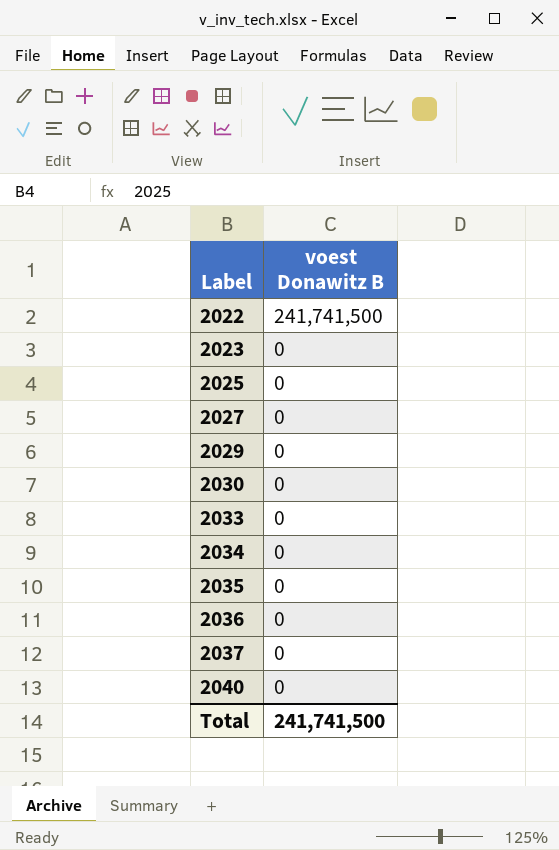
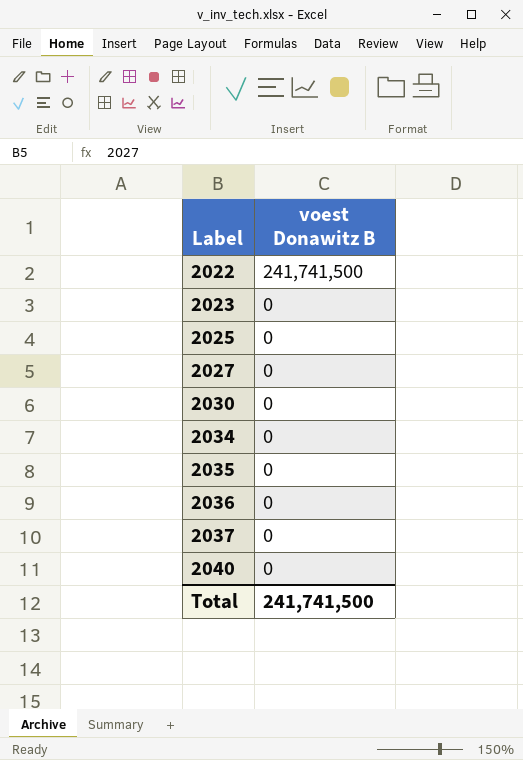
row 2029: 0 -> none
row 2033: 0 -> none

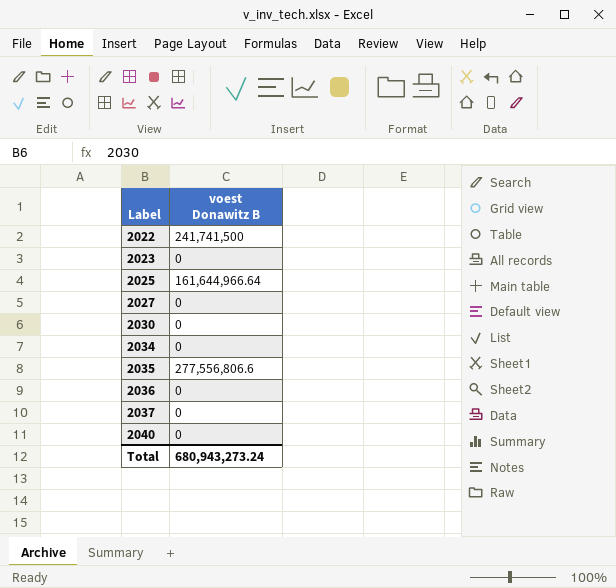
2025 | voest Donawitz B: 0 -> 161,644,966.64
2035 | voest Donawitz B: 0 -> 277,556,806.6
Total | voest Donawitz B: 241,741,500 -> 680,943,273.24

